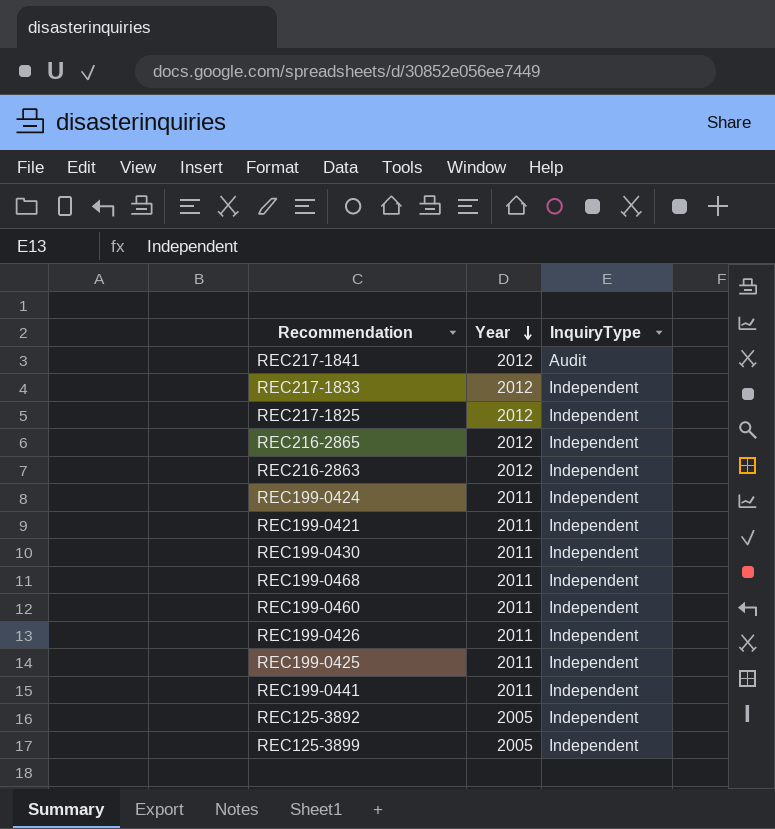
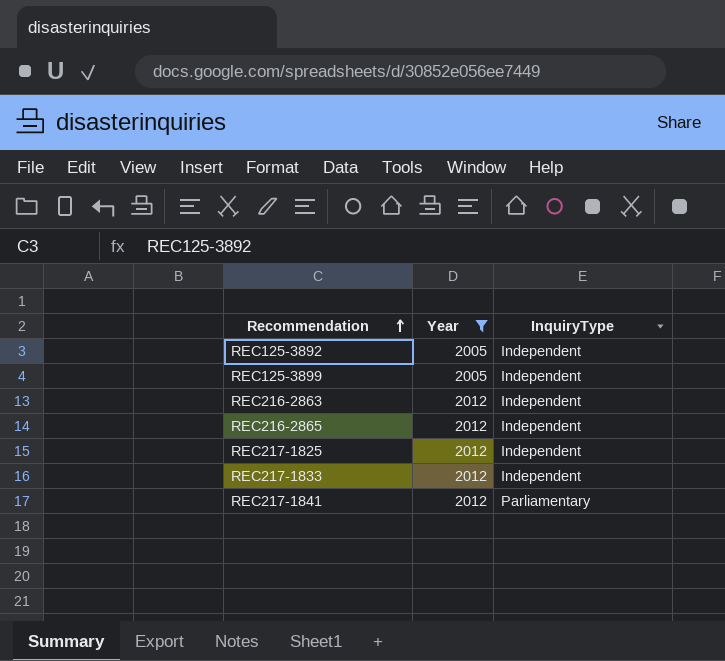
filter: none -> Year != 2011
row order: Year descending -> Recommendation ascending
REC217-1841 | InquiryType: Audit -> Parliamentary

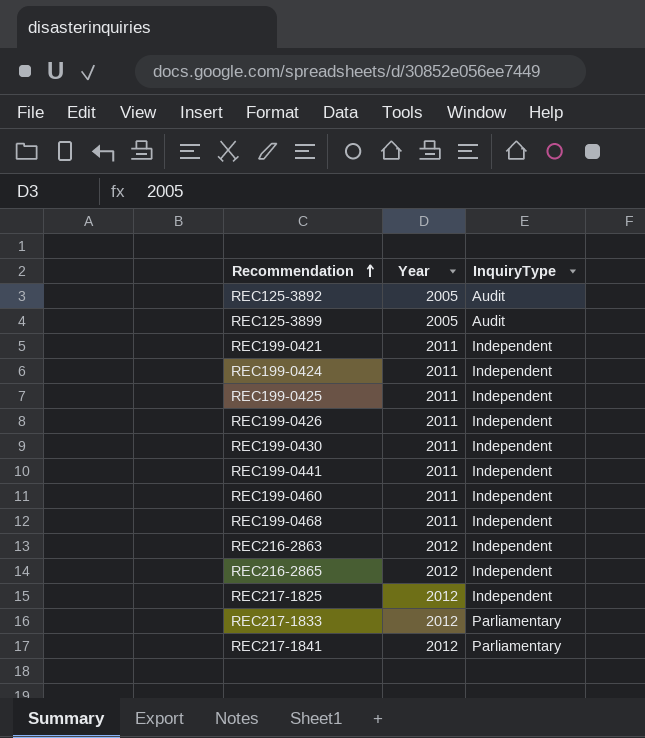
filter: Year != 2011 -> none
REC125-3892 | InquiryType: Independent -> Audit
REC125-3899 | InquiryType: Independent -> Audit
REC217-1833 | InquiryType: Independent -> Parliamentary

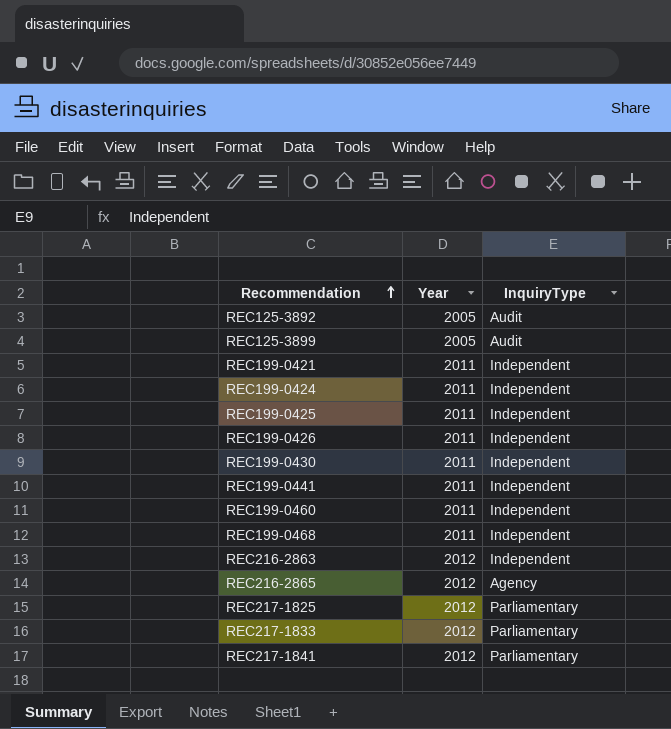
REC216-2865 | InquiryType: Independent -> Agency
REC217-1825 | InquiryType: Independent -> Parliamentary

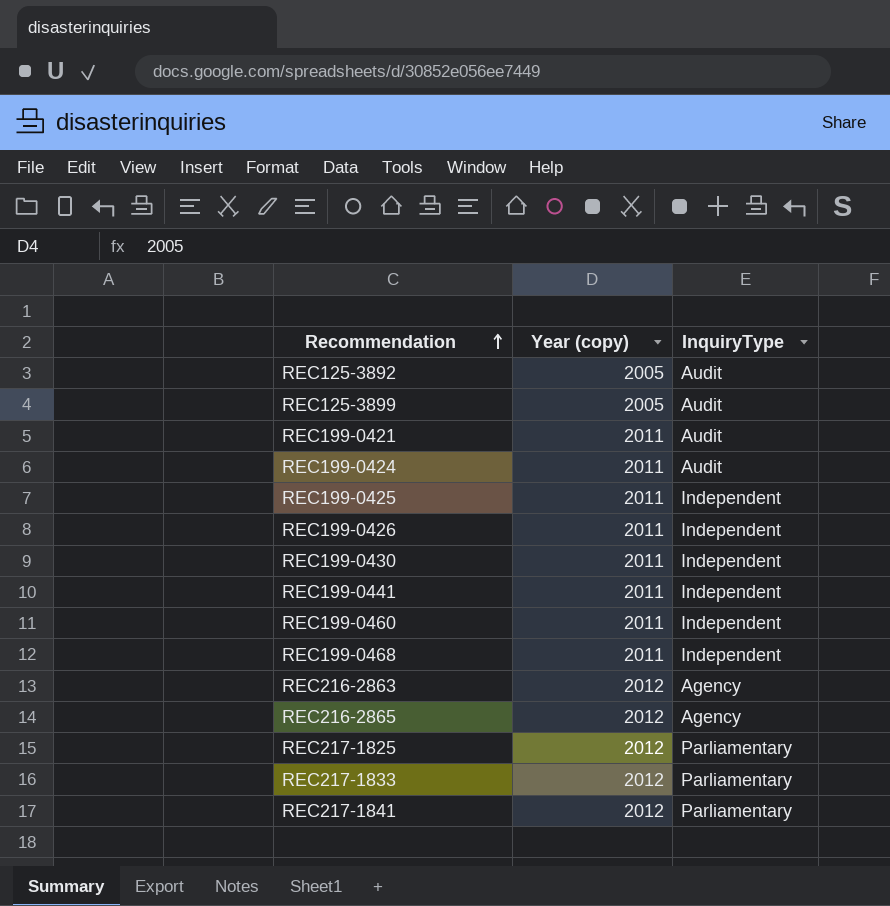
column name: Year -> Year (copy)
REC199-0421 | InquiryType: Independent -> Audit
REC199-0424 | InquiryType: Independent -> Audit
REC216-2863 | InquiryType: Independent -> Agency

